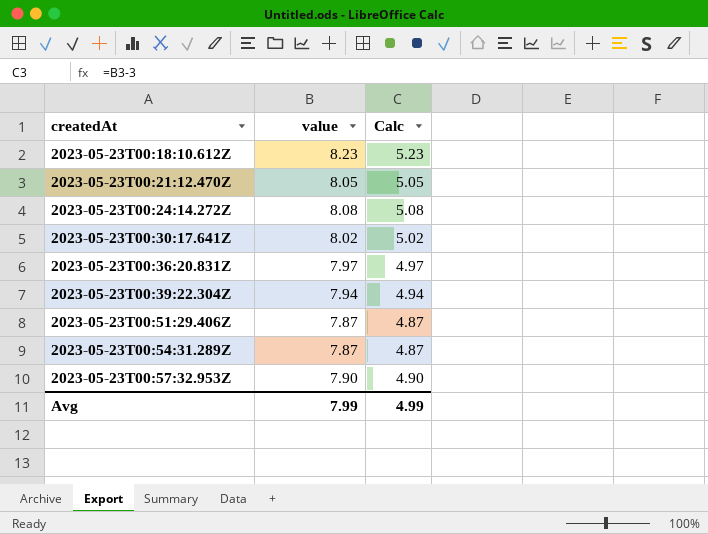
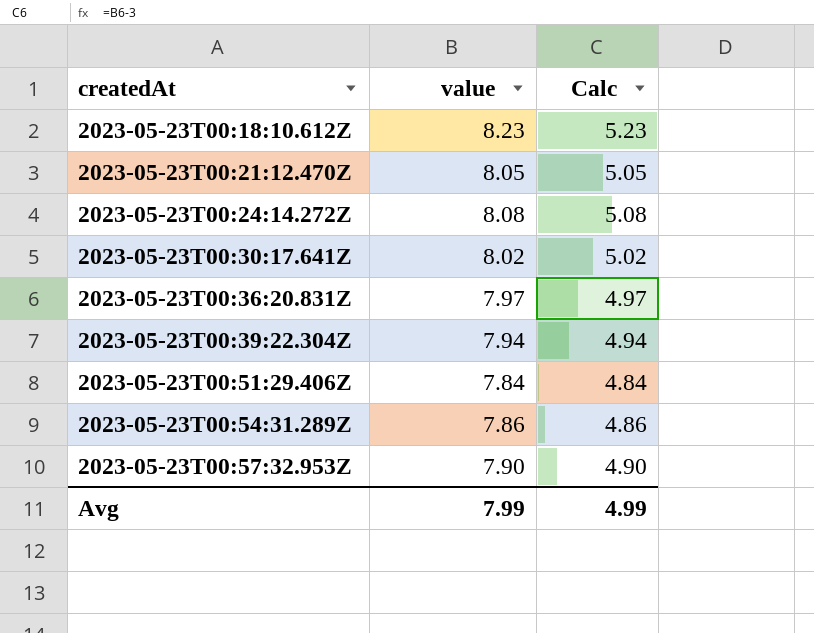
2023-05-23T00:51:29.406Z | value: 7.87 -> 7.84
2023-05-23T00:51:29.406Z | Calc: 4.87 -> 4.84
2023-05-23T00:54:31.289Z | value: 7.87 -> 7.86
2023-05-23T00:54:31.289Z | Calc: 4.87 -> 4.86

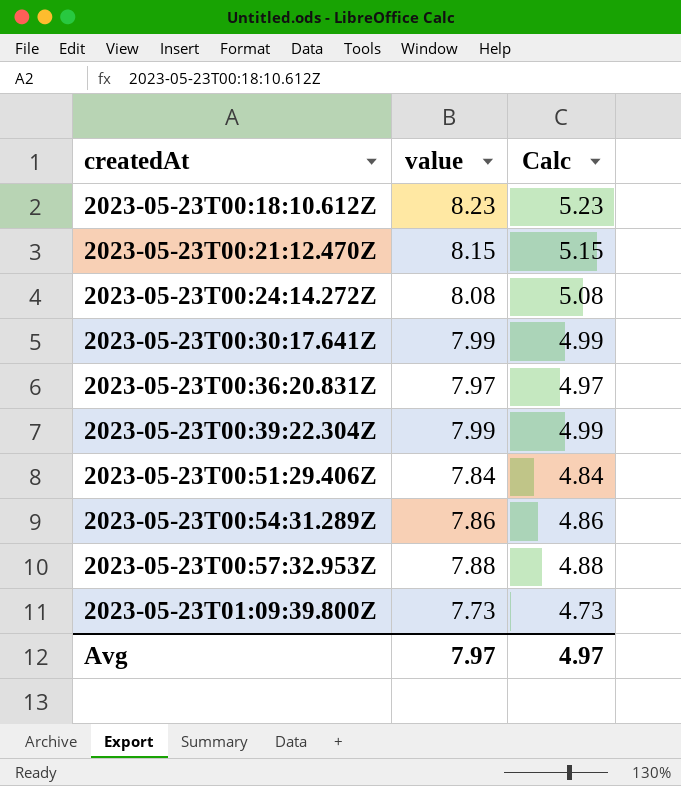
2023-05-23T00:21:12.470Z | value: 8.05 -> 8.15
2023-05-23T00:21:12.470Z | Calc: 5.05 -> 5.15
2023-05-23T00:30:17.641Z | value: 8.02 -> 7.99
2023-05-23T00:30:17.641Z | Calc: 5.02 -> 4.99
2023-05-23T00:39:22.304Z | value: 7.94 -> 7.99
2023-05-23T00:39:22.304Z | Calc: 4.94 -> 4.99
2023-05-23T00:57:32.953Z | value: 7.90 -> 7.88
2023-05-23T00:57:32.953Z | Calc: 4.90 -> 4.88
row 2023-05-23T01:09:39.800Z: none -> 7.73 | 4.73
Avg | value: 7.99 -> 7.97
Avg | Calc: 4.99 -> 4.97

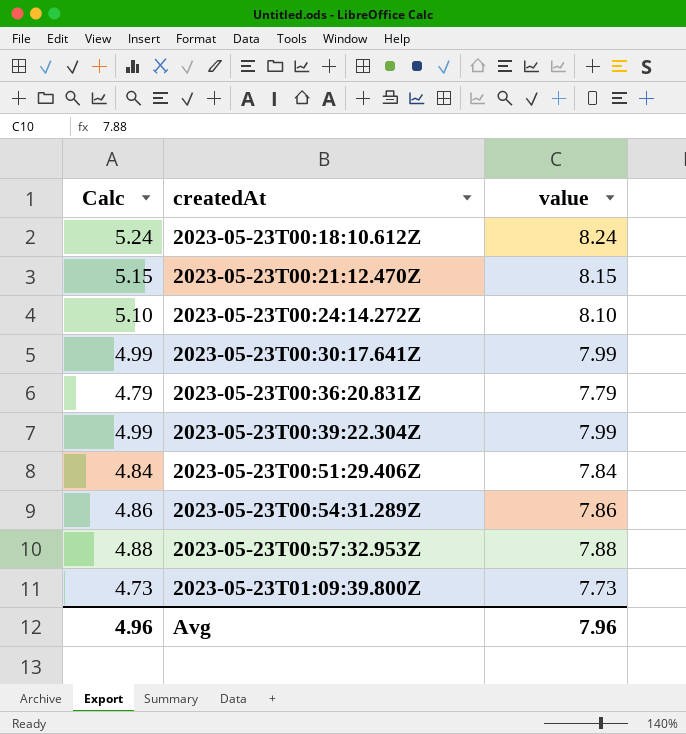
column Calc | position: 3 -> 1
2023-05-23T00:18:10.612Z | Calc: 5.23 -> 5.24
2023-05-23T00:18:10.612Z | value: 8.23 -> 8.24
2023-05-23T00:24:14.272Z | Calc: 5.08 -> 5.10
2023-05-23T00:24:14.272Z | value: 8.08 -> 8.10
2023-05-23T00:36:20.831Z | Calc: 4.97 -> 4.79
2023-05-23T00:36:20.831Z | value: 7.97 -> 7.79
Avg | Calc: 4.97 -> 4.96
Avg | value: 7.97 -> 7.96

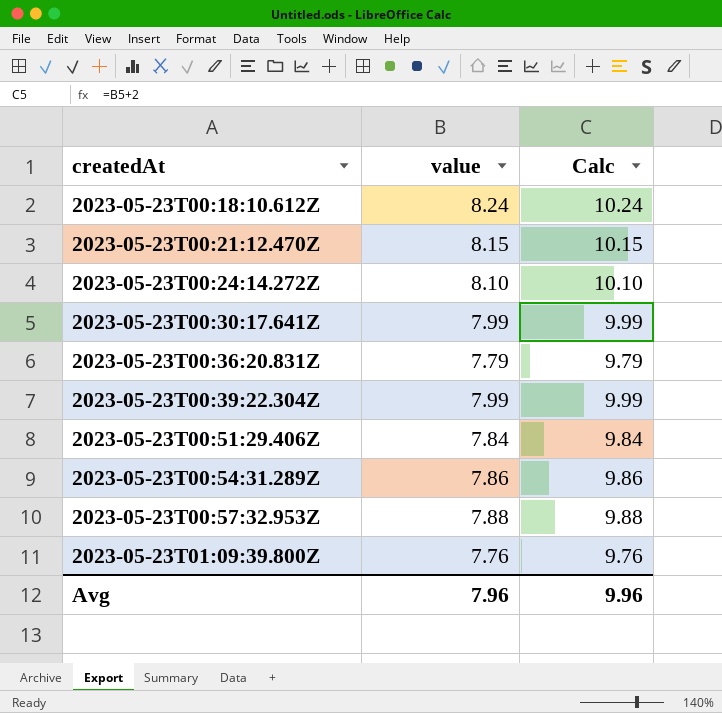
column Calc | formula: [value] - 3 -> [value] + 2
column Calc | position: 1 -> 3
2023-05-23T01:09:39.800Z | value: 7.73 -> 7.76
Avg | Calc: 4.96 -> 9.96

